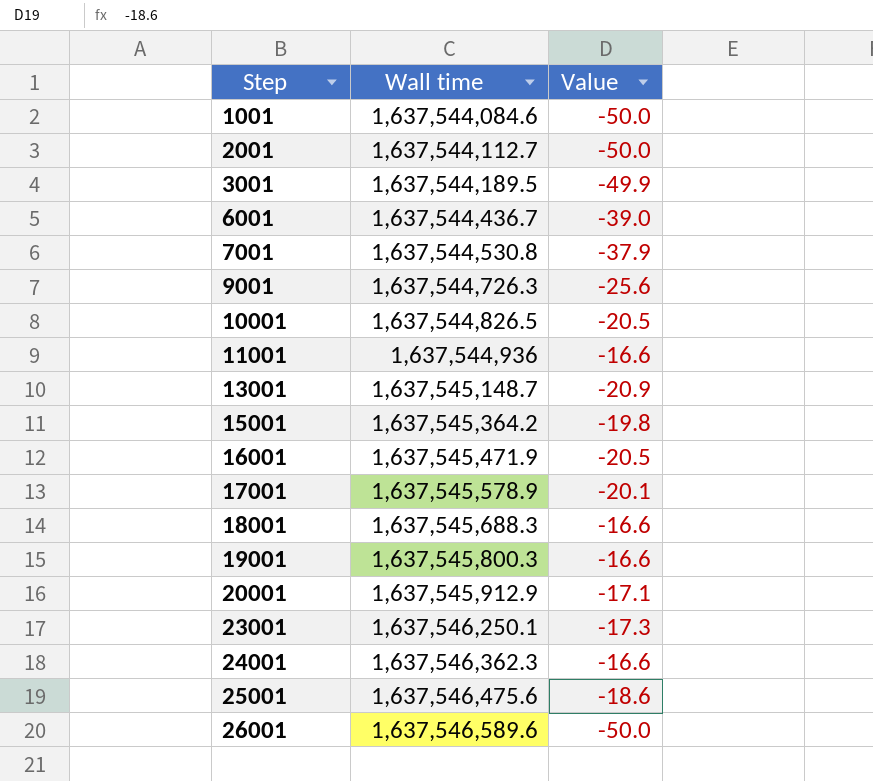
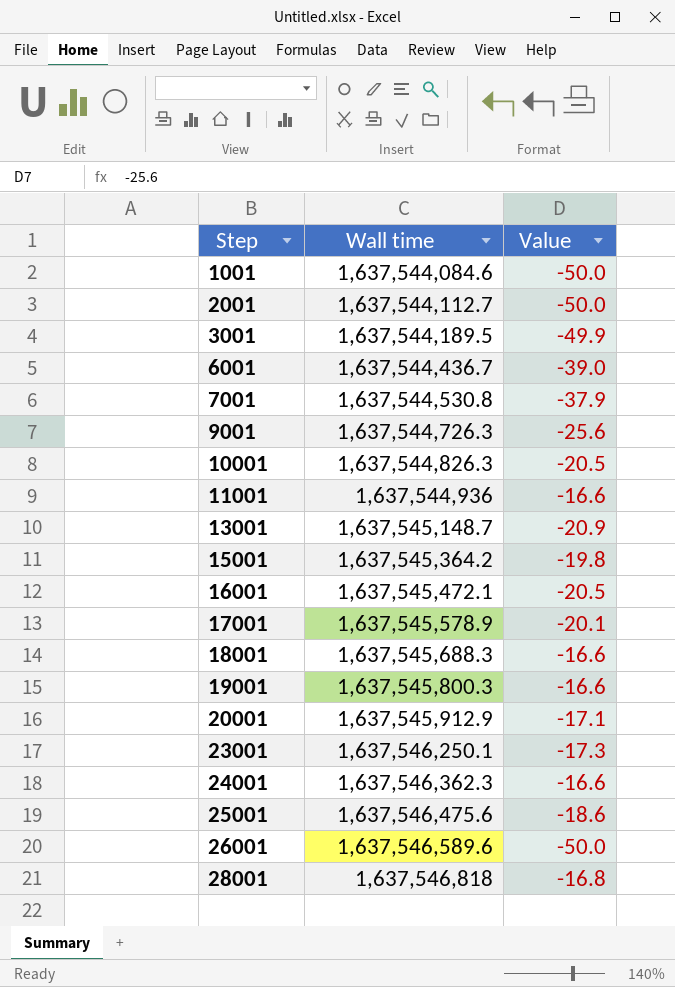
10001 | Wall time: 1,637,544,826.5 -> 1,637,544,826.3
16001 | Wall time: 1,637,545,471.9 -> 1,637,545,472.1
row 28001: none -> 1,637,546,818 | -16.8

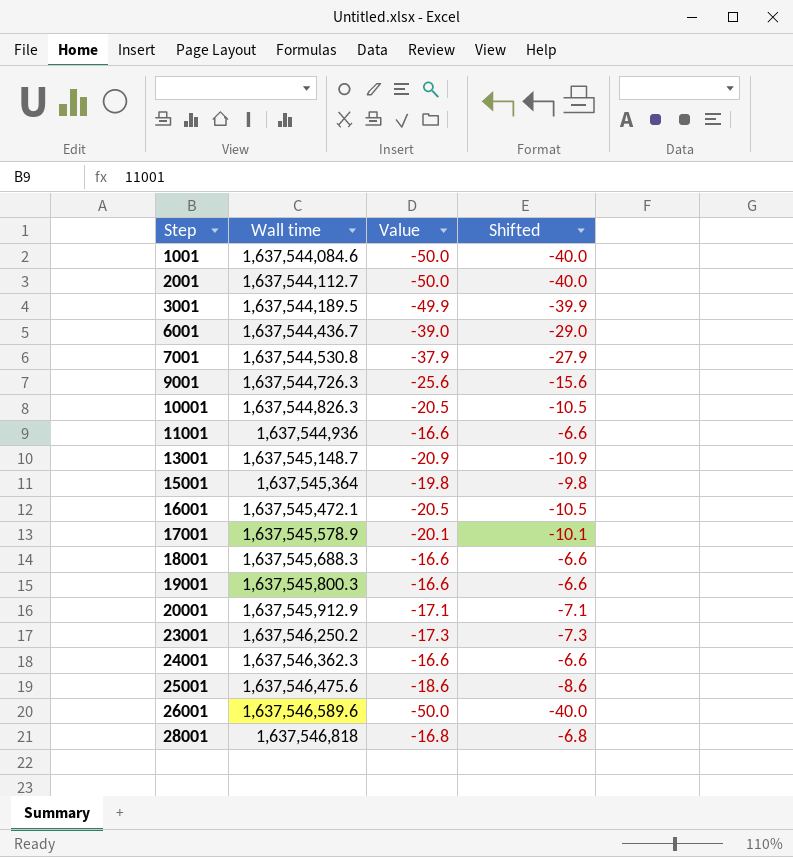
column Shifted | formula: none -> [Value] + 10
15001 | Wall time: 1,637,545,364.2 -> 1,637,545,364
23001 | Wall time: 1,637,546,250.1 -> 1,637,546,250.2

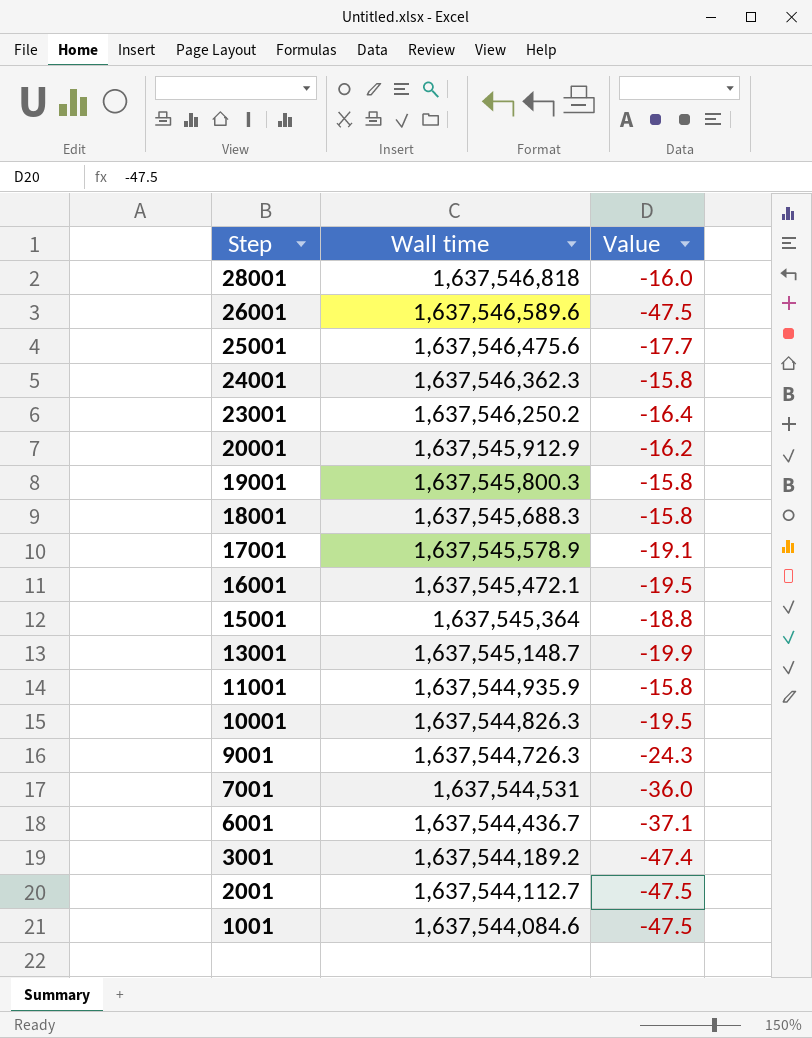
row order: Step ascending -> Step descending
column Shifted | formula: [Value] + 10 -> none
28001 | Value: -16.8 -> -16.0
26001 | Value: -50.0 -> -47.5
25001 | Value: -18.6 -> -17.7
24001 | Value: -16.6 -> -15.8
23001 | Value: -17.3 -> -16.4
20001 | Value: -17.1 -> -16.2
19001 | Value: -16.6 -> -15.8
18001 | Value: -16.6 -> -15.8
17001 | Value: -20.1 -> -19.1
16001 | Value: -20.5 -> -19.5
15001 | Value: -19.8 -> -18.8
13001 | Value: -20.9 -> -19.9
11001 | Wall time: 1,637,544,936 -> 1,637,544,935.9
11001 | Value: -16.6 -> -15.8
10001 | Value: -20.5 -> -19.5
9001 | Value: -25.6 -> -24.3
7001 | Wall time: 1,637,544,530.8 -> 1,637,544,531
7001 | Value: -37.9 -> -36.0
6001 | Value: -39.0 -> -37.1
3001 | Wall time: 1,637,544,189.5 -> 1,637,544,189.2
3001 | Value: -49.9 -> -47.4
2001 | Value: -50.0 -> -47.5
1001 | Value: -50.0 -> -47.5

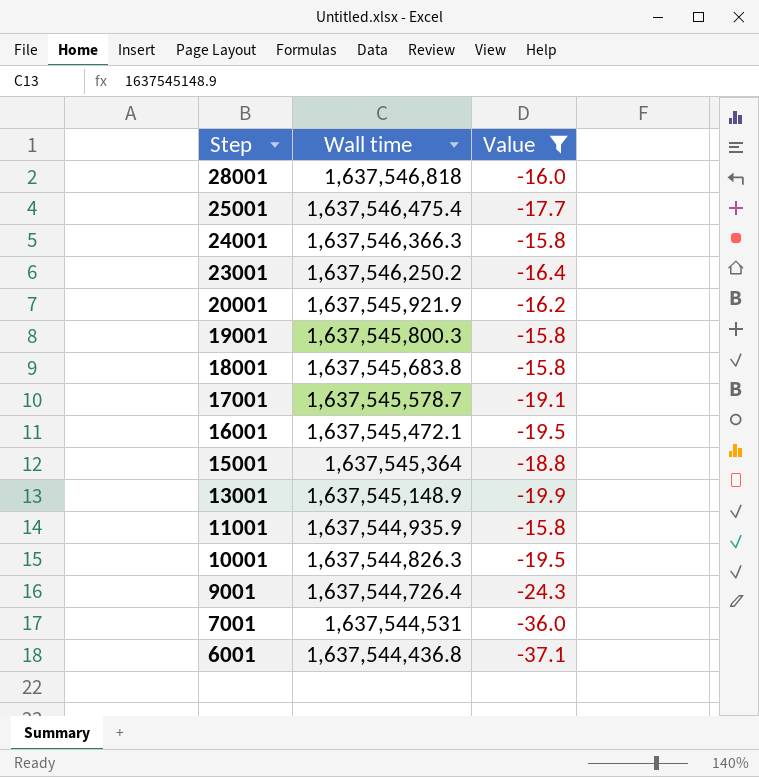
filter: none -> Value >= -37.1
25001 | Wall time: 1,637,546,475.6 -> 1,637,546,475.4
24001 | Wall time: 1,637,546,362.3 -> 1,637,546,366.3
20001 | Wall time: 1,637,545,912.9 -> 1,637,545,921.9
18001 | Wall time: 1,637,545,688.3 -> 1,637,545,683.8
17001 | Wall time: 1,637,545,578.9 -> 1,637,545,578.7
13001 | Wall time: 1,637,545,148.7 -> 1,637,545,148.9
9001 | Wall time: 1,637,544,726.3 -> 1,637,544,726.4
6001 | Wall time: 1,637,544,436.7 -> 1,637,544,436.8

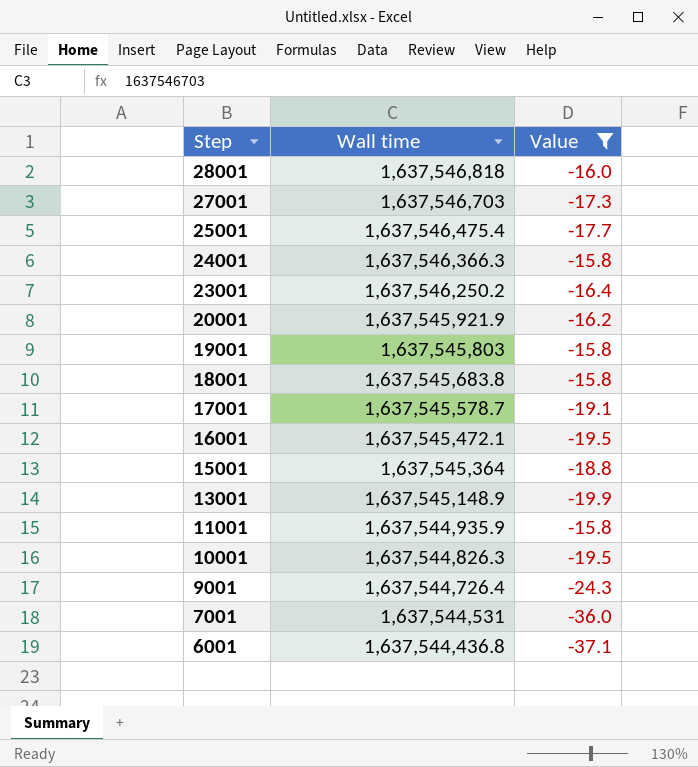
row 27001: none -> 1,637,546,703 | -17.3
19001 | Wall time: 1,637,545,800.3 -> 1,637,545,803

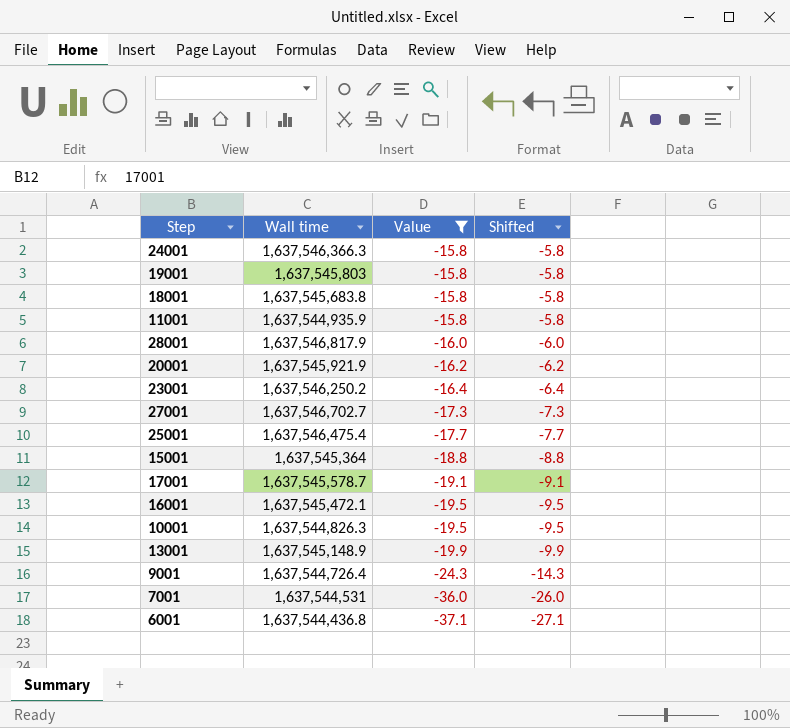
row order: Step descending -> Value descending
column Shifted | formula: none -> [Value] + 10
28001 | Wall time: 1,637,546,818 -> 1,637,546,817.9
27001 | Wall time: 1,637,546,703 -> 1,637,546,702.7

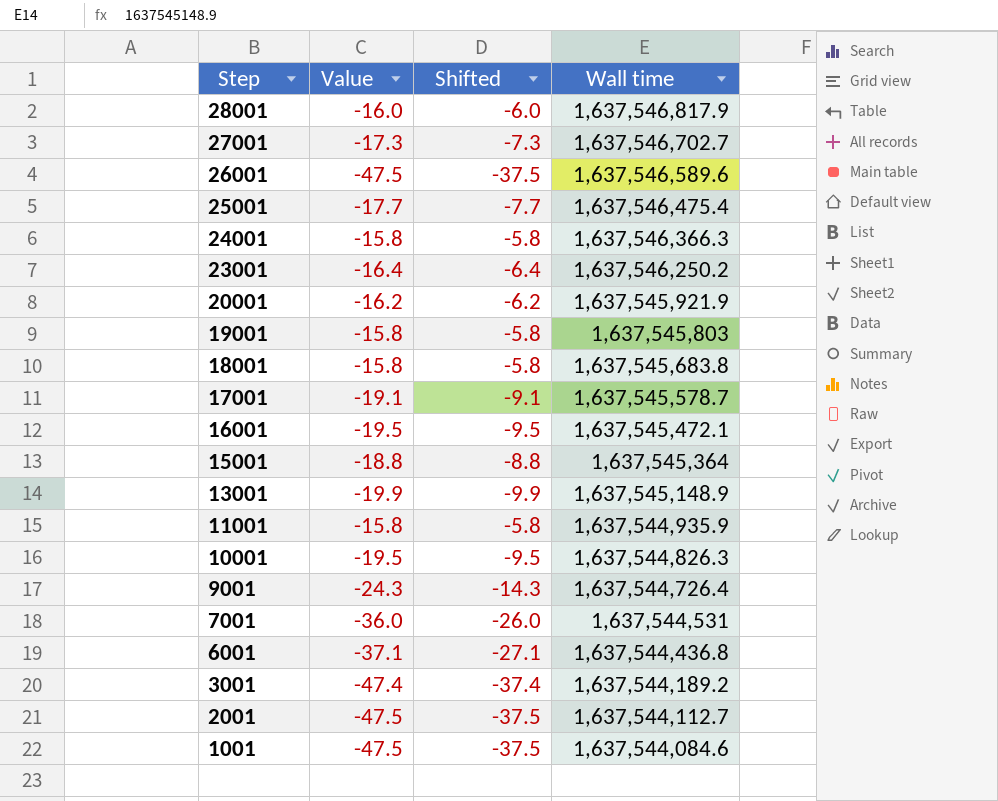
filter: Value >= -37.1 -> none
row order: Value descending -> Step descending
column Wall time | position: 2 -> 4

